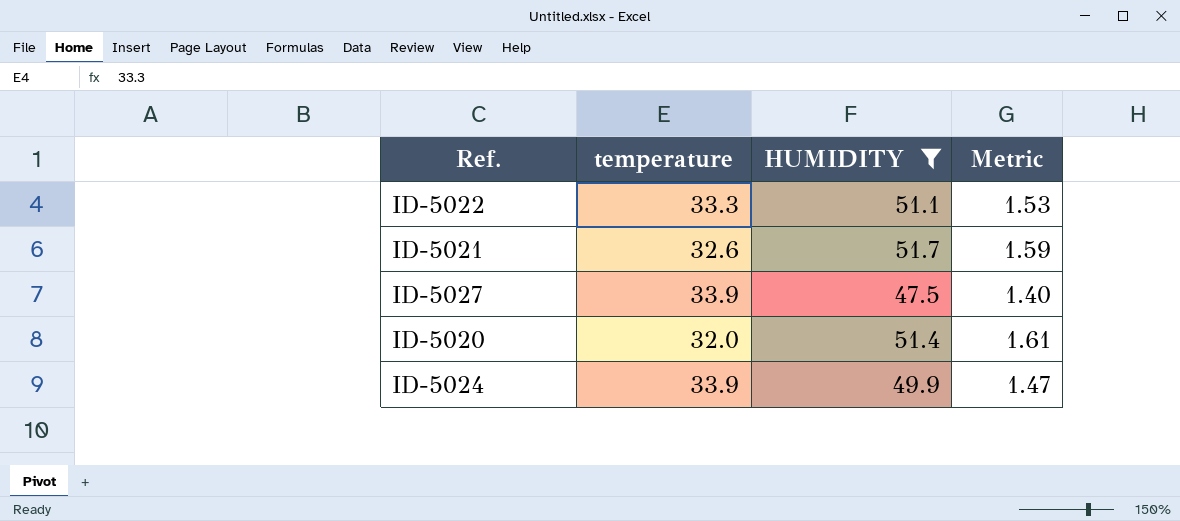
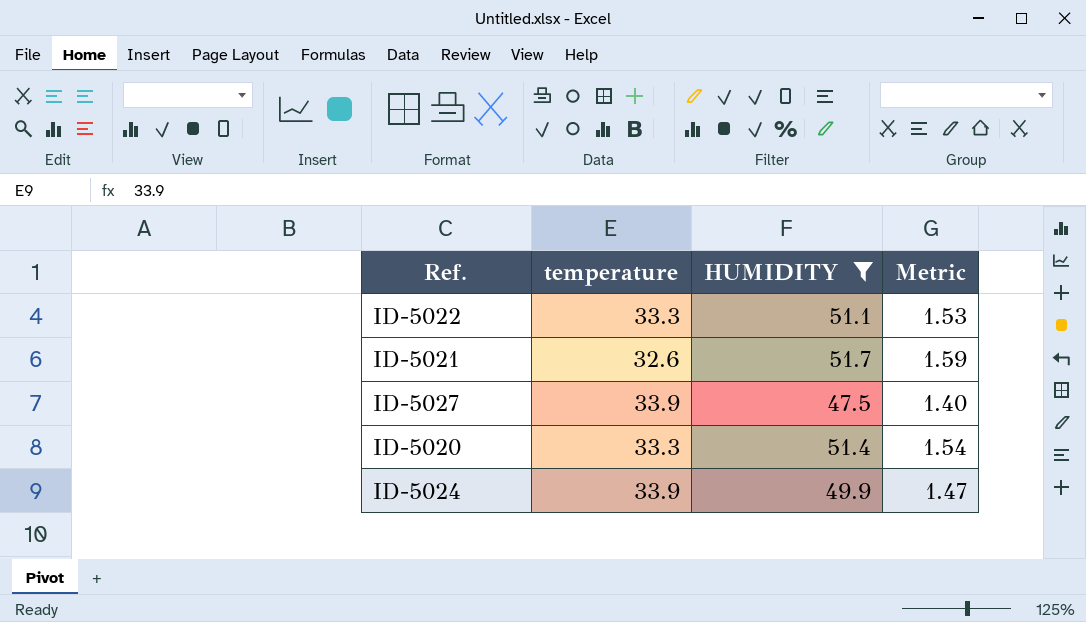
ID-5020 | temperature: 32.0 -> 33.3
ID-5020 | Metric: 1.61 -> 1.54

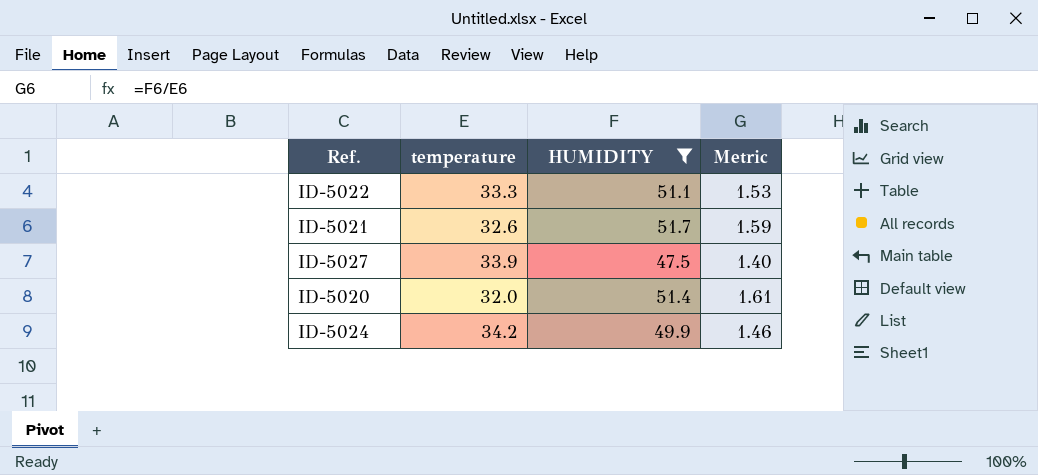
ID-5020 | temperature: 33.3 -> 32.0
ID-5020 | Metric: 1.54 -> 1.61
ID-5024 | temperature: 33.9 -> 34.2
ID-5024 | Metric: 1.47 -> 1.46

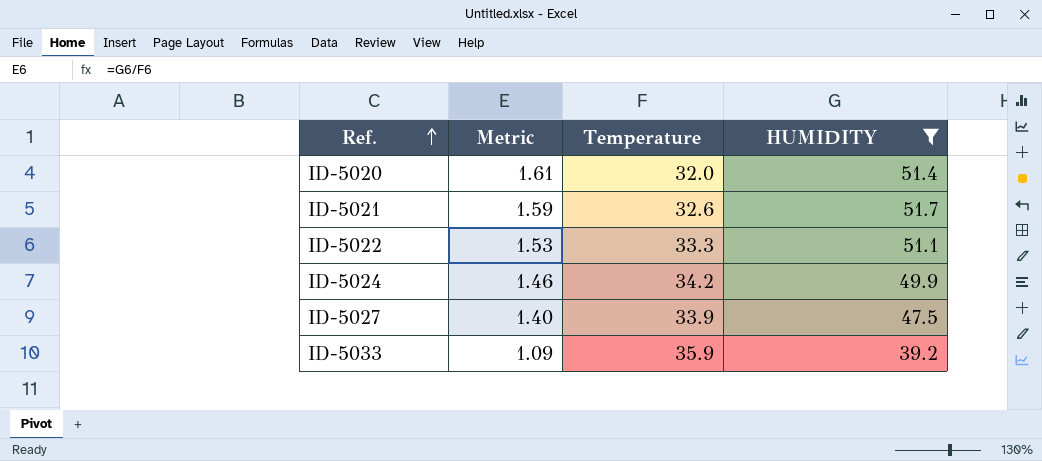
row order: none -> Ref. ascending
column Metric | position: 4 -> 2
column name: temperature -> Temperature
row ID-5033: none -> 1.09 | 35.9 | 39.2

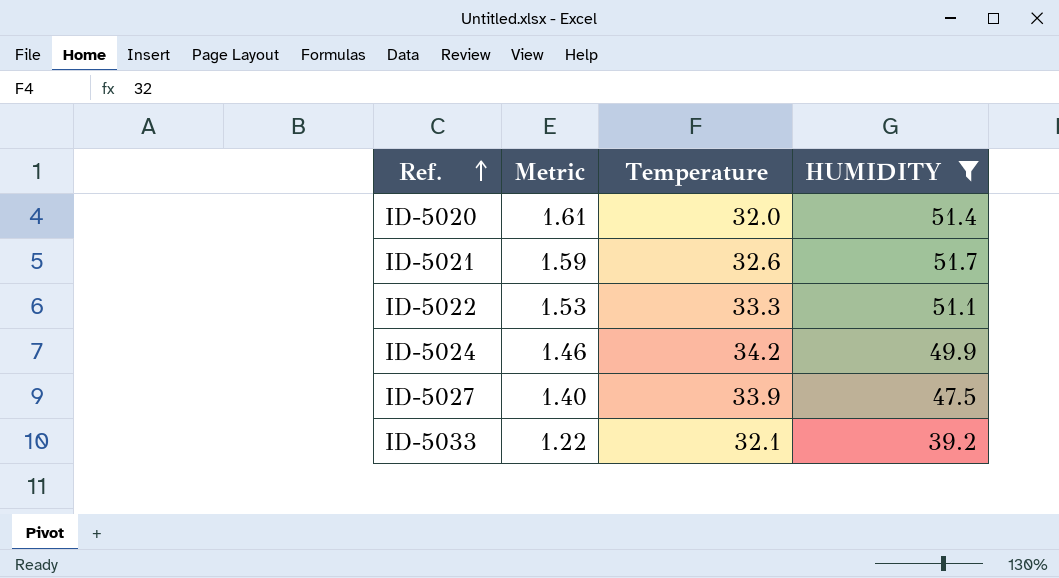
ID-5033 | Metric: 1.09 -> 1.22
ID-5033 | Temperature: 35.9 -> 32.1

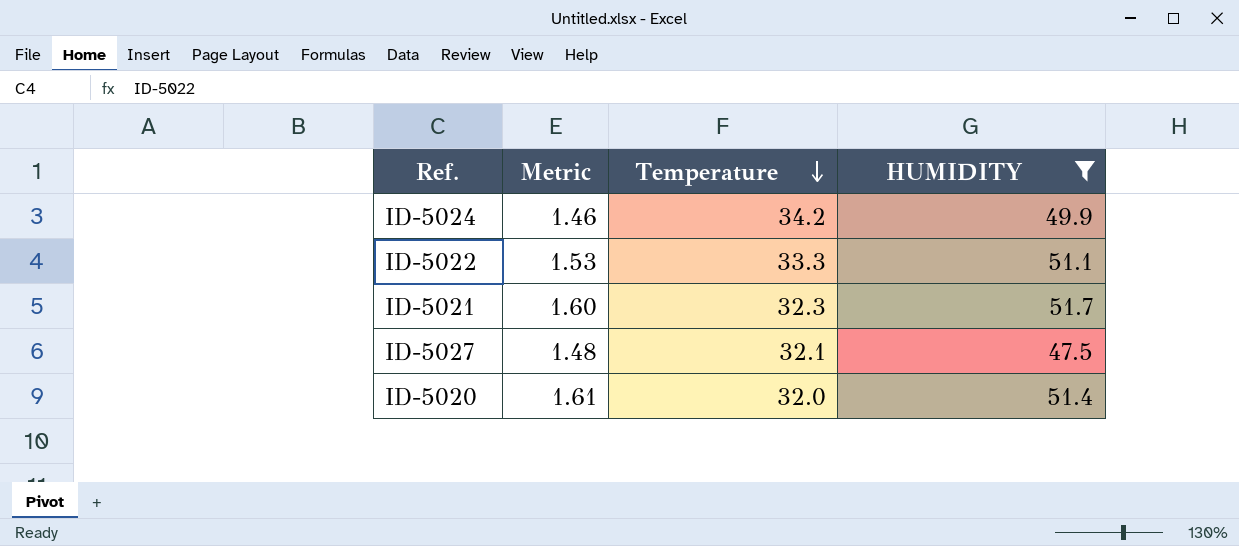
row order: Ref. ascending -> Temperature descending
row ID-5033: 1.22 | 32.1 | 39.2 -> none
ID-5021 | Metric: 1.59 -> 1.60
ID-5021 | Temperature: 32.6 -> 32.3
ID-5027 | Metric: 1.40 -> 1.48
ID-5027 | Temperature: 33.9 -> 32.1

